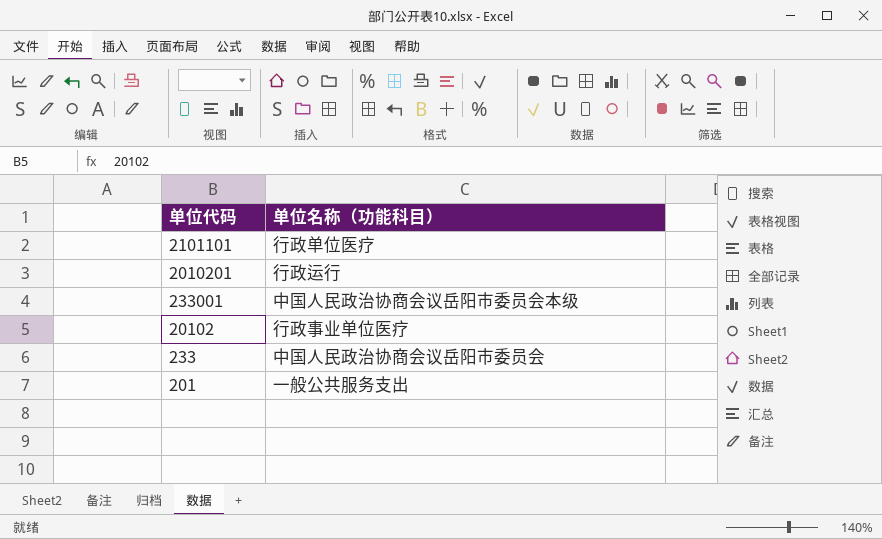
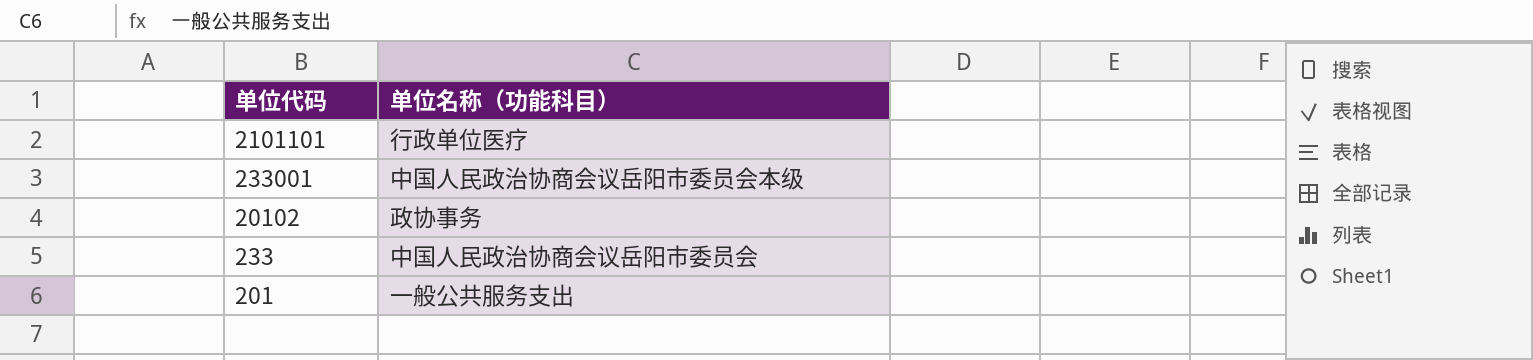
row 2010201: 行政运行 -> none
20102 | 单位名称（功能科目）: 行政事业单位医疗 -> 政协事务

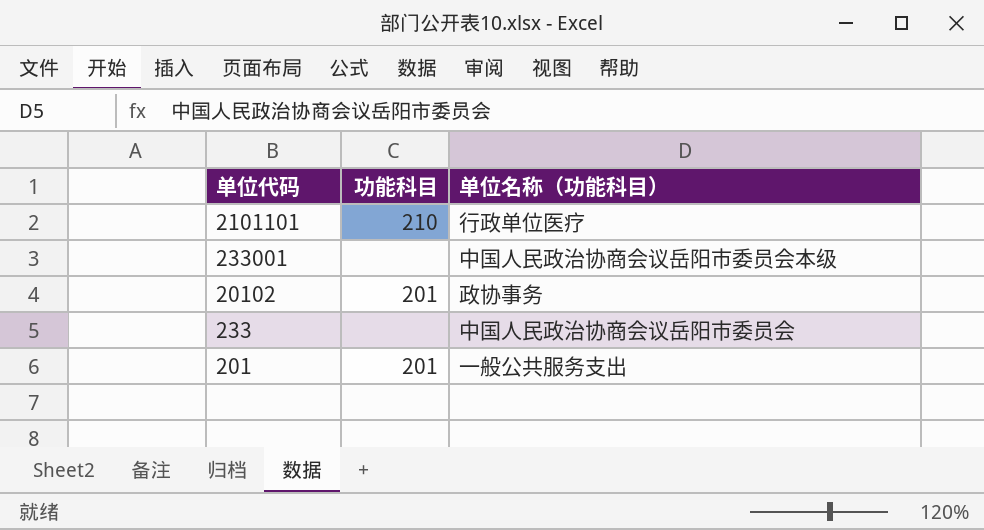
column 功能科目 | position: none -> 2

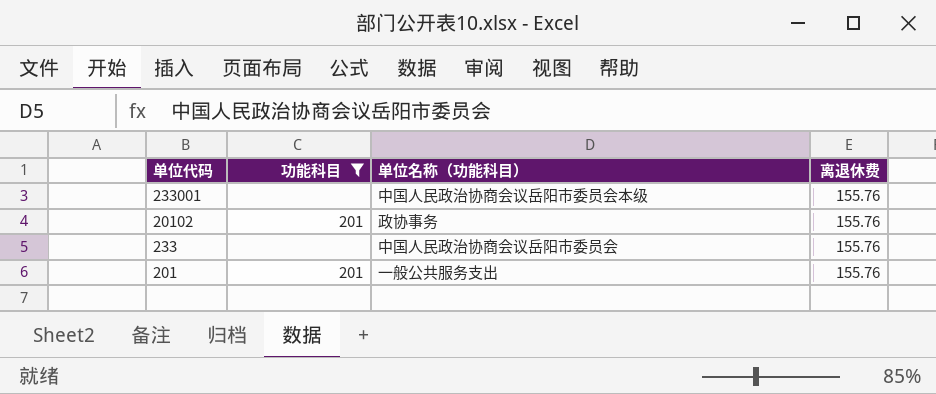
filter: none -> 功能科目 != 210
column 离退休费 | position: none -> 4

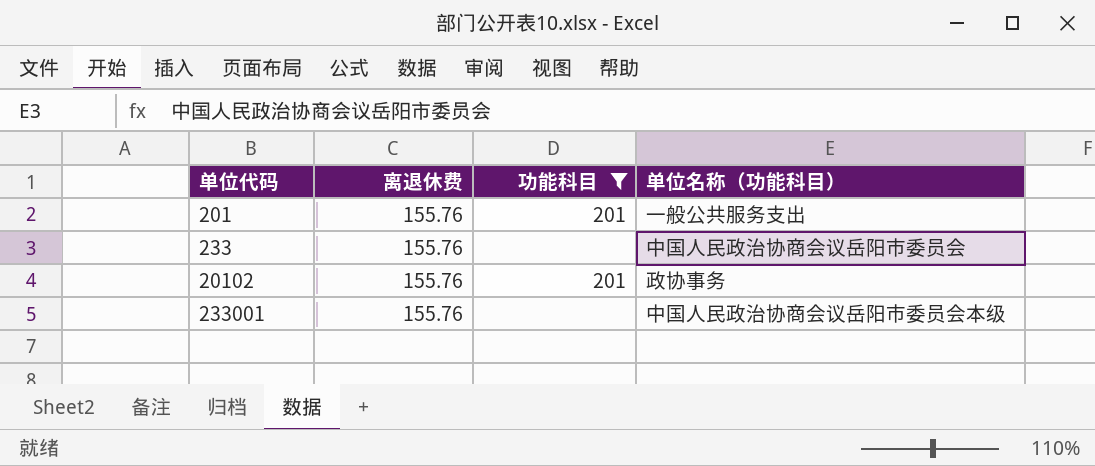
row order: 单位代码 descending -> 单位代码 ascending
column 离退休费 | position: 4 -> 2

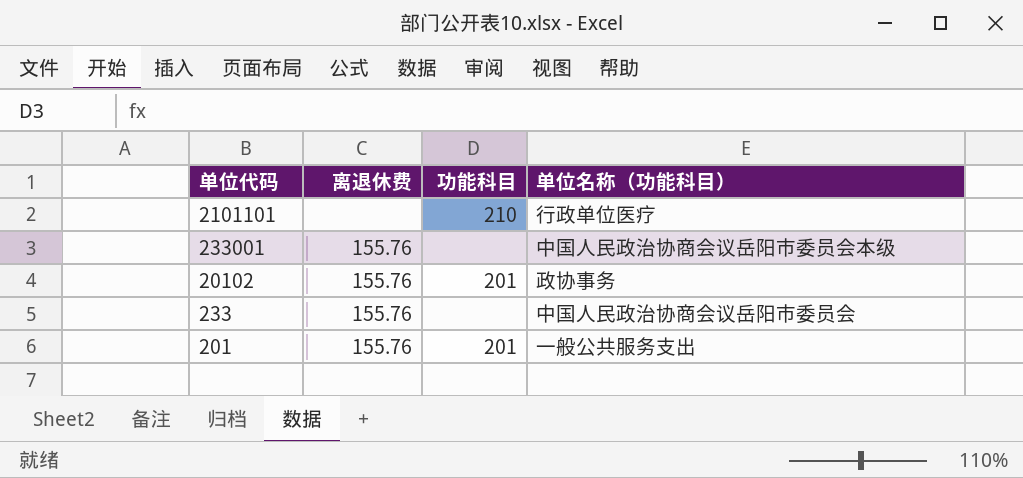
filter: 功能科目 != 210 -> none
row order: 单位代码 ascending -> 单位代码 descending

